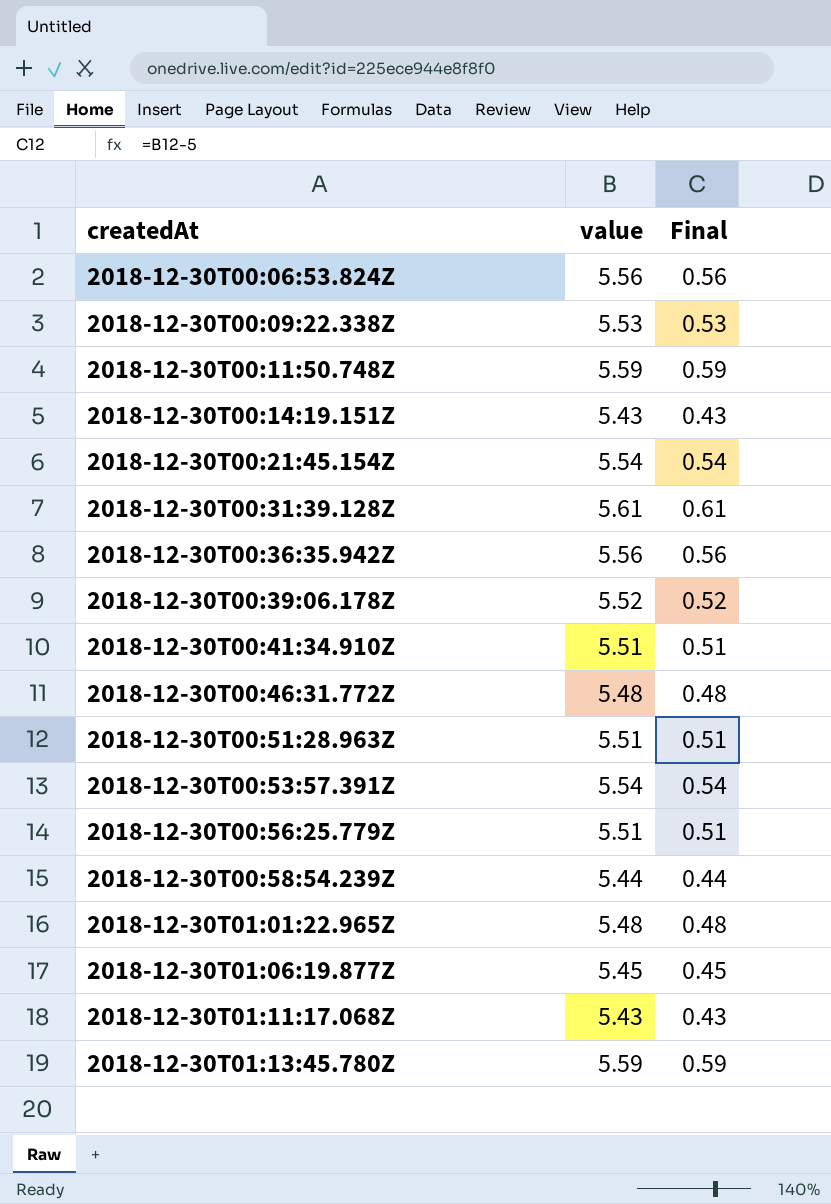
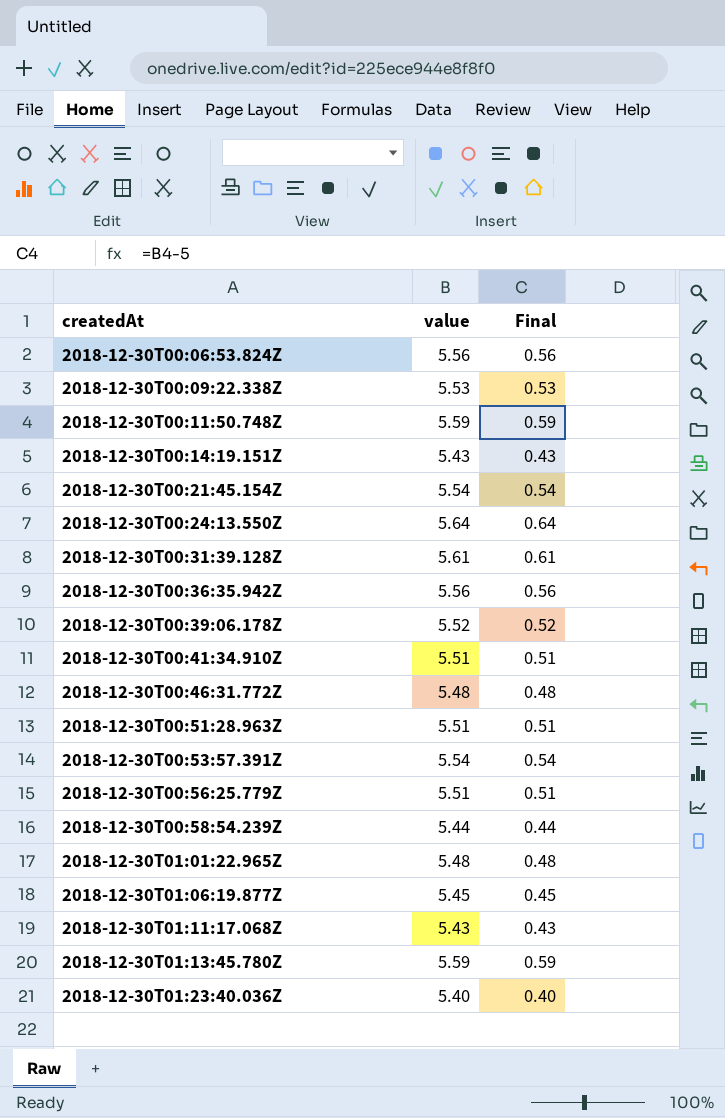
row 2018-12-30T00:24:13.550Z: none -> 5.64 | 0.64
row 2018-12-30T01:23:40.036Z: none -> 5.40 | 0.40

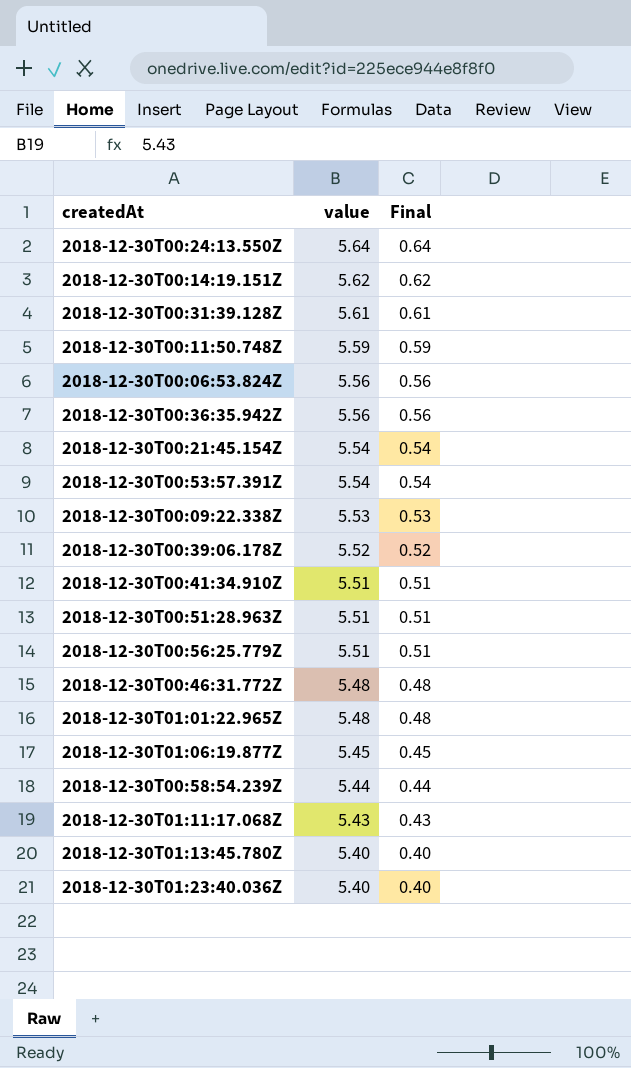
row order: createdAt ascending -> value descending
2018-12-30T00:14:19.151Z | value: 5.43 -> 5.62
2018-12-30T00:14:19.151Z | Final: 0.43 -> 0.62
2018-12-30T01:13:45.780Z | value: 5.59 -> 5.40
2018-12-30T01:13:45.780Z | Final: 0.59 -> 0.40

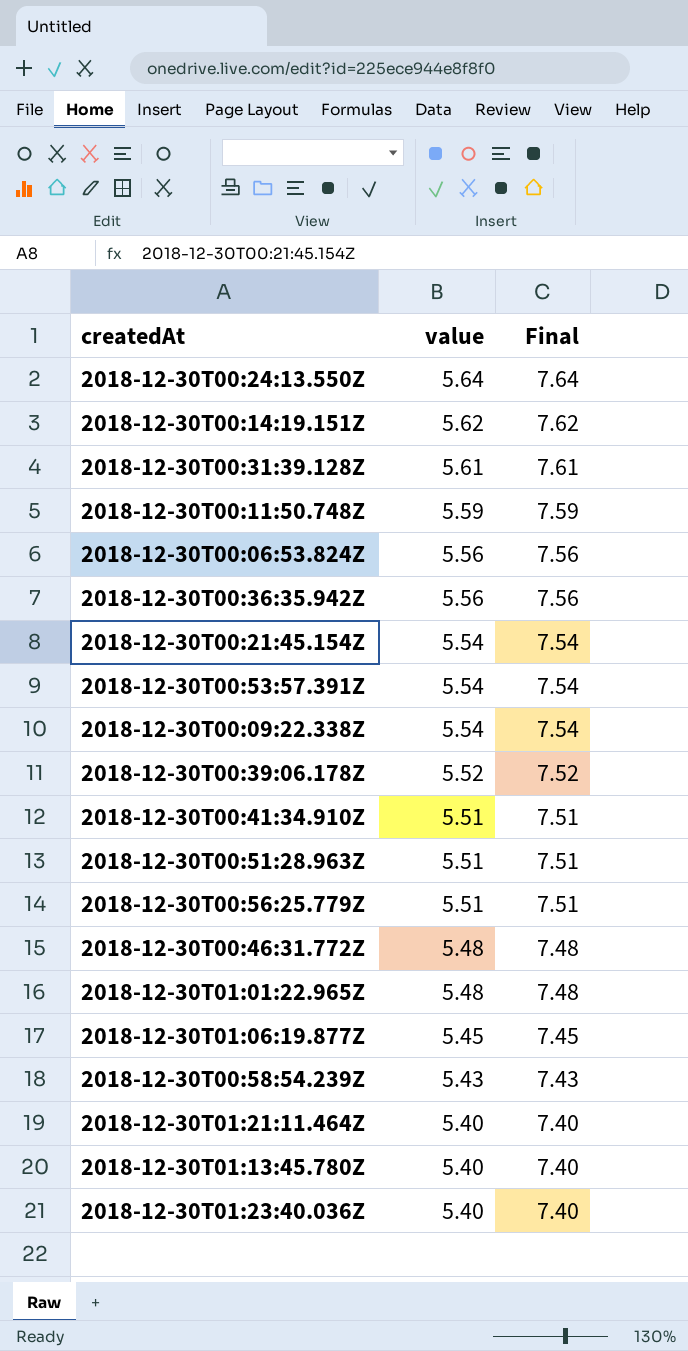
column Final | formula: [value] - 5 -> [value] + 2
row 2018-12-30T01:11:17.068Z: 5.43 | 0.43 -> none
2018-12-30T00:09:22.338Z | value: 5.53 -> 5.54
2018-12-30T00:58:54.239Z | value: 5.44 -> 5.43
row 2018-12-30T01:21:11.464Z: none -> 5.40 | 7.40

